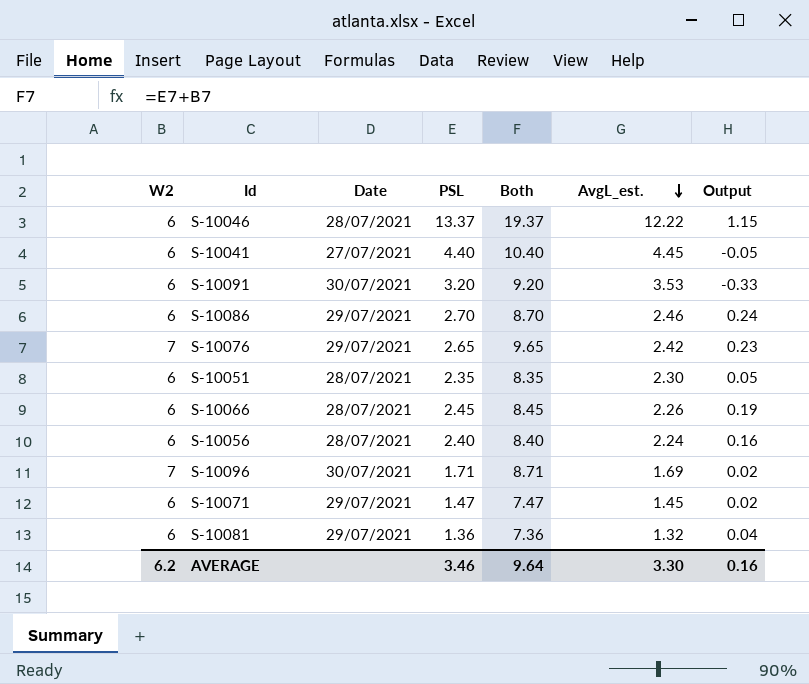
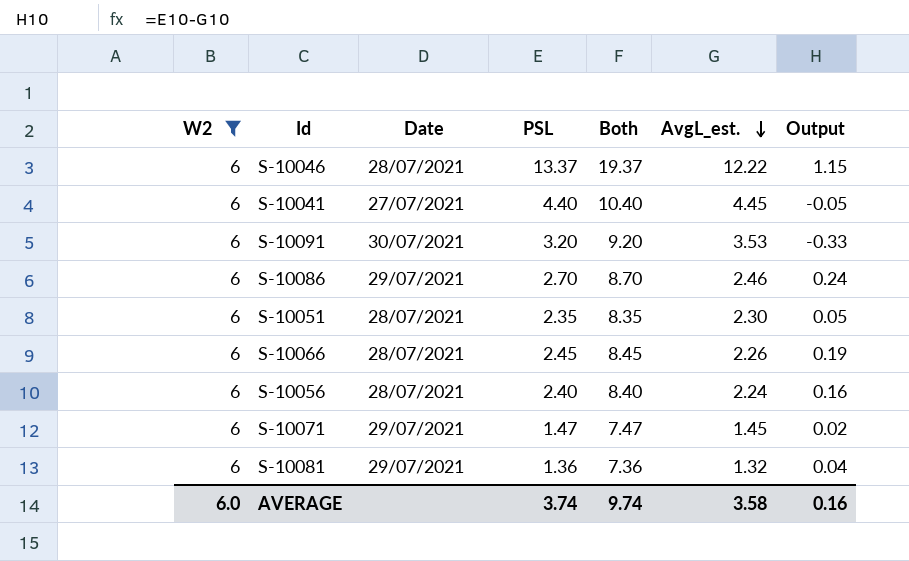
filter: none -> W2 = 6
AVERAGE | W2: 6.2 -> 6.0
AVERAGE | PSL: 3.46 -> 3.74
AVERAGE | Both: 9.64 -> 9.74
AVERAGE | AvgL_est.: 3.30 -> 3.58

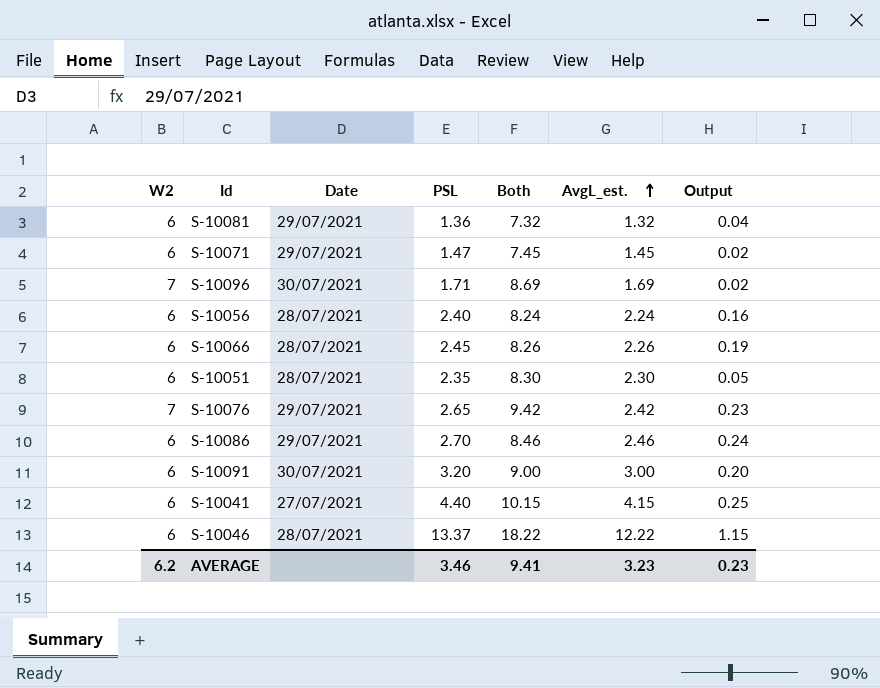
filter: W2 = 6 -> none
row order: AvgL_est. descending -> AvgL_est. ascending
column Both | formula: [W2] + [PSL] -> [W2] + [AvgL_est.]
S-10091 | AvgL_est.: 3.53 -> 3.00
S-10091 | Output: -0.33 -> 0.20
S-10041 | AvgL_est.: 4.45 -> 4.15
S-10041 | Output: -0.05 -> 0.25
AVERAGE | W2: 6.0 -> 6.2
AVERAGE | PSL: 3.74 -> 3.46
AVERAGE | Both: 9.74 -> 9.41
AVERAGE | AvgL_est.: 3.58 -> 3.23
AVERAGE | Output: 0.16 -> 0.23

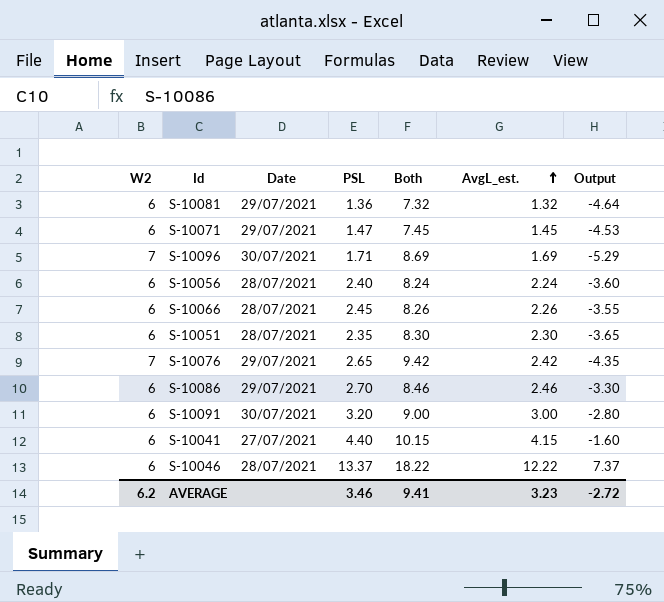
column Output | formula: [PSL] - [AvgL_est.] -> [PSL] - [W2]
AVERAGE | Output: 0.23 -> -2.72

